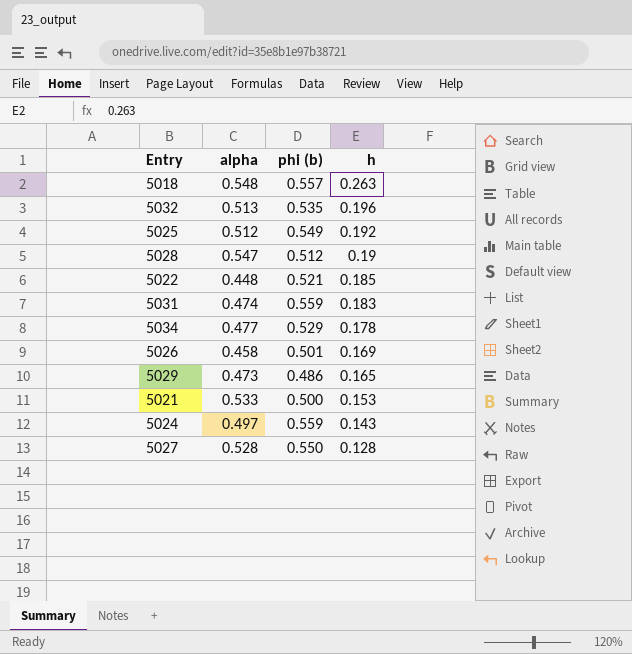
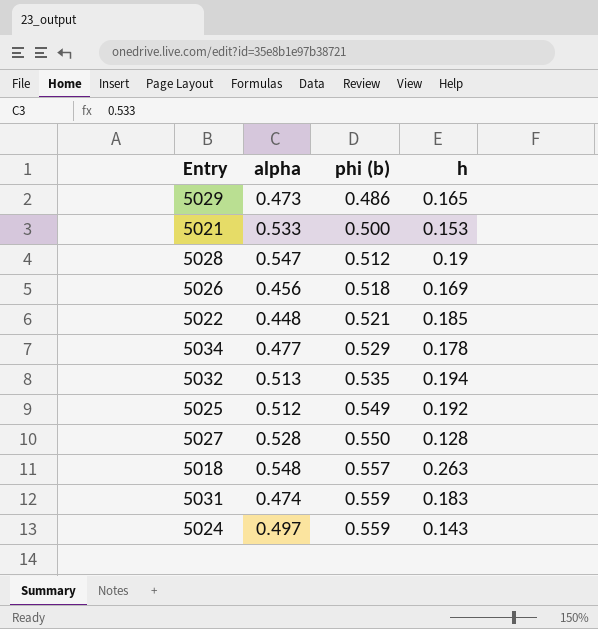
row order: h descending -> phi (b) ascending
5026 | alpha: 0.458 -> 0.456
5026 | phi (b): 0.501 -> 0.518
5032 | h: 0.196 -> 0.194

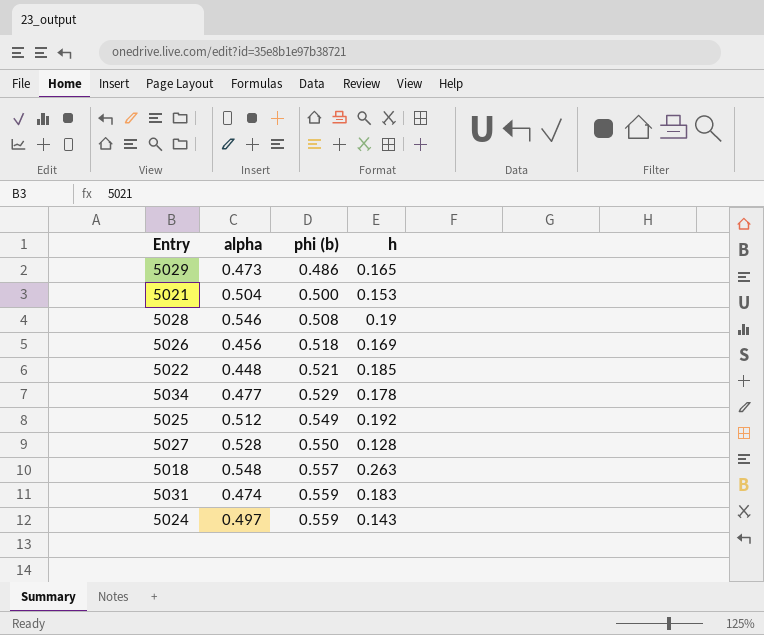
row 5032: 0.513 | 0.535 | 0.194 -> none
5021 | alpha: 0.533 -> 0.504
5028 | alpha: 0.547 -> 0.546
5028 | phi (b): 0.512 -> 0.508

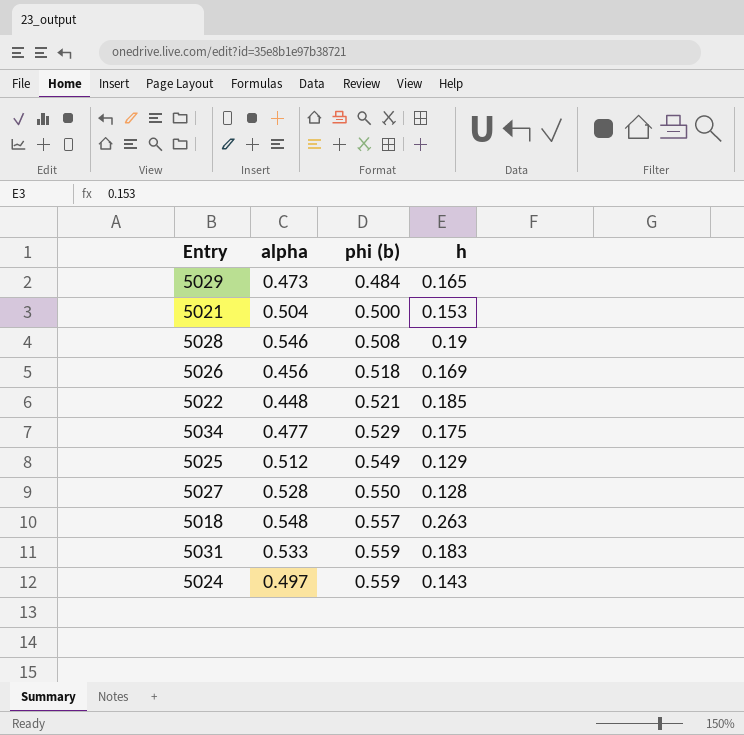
5029 | phi (b): 0.486 -> 0.484
5034 | h: 0.178 -> 0.175
5025 | h: 0.192 -> 0.129
5031 | alpha: 0.474 -> 0.533

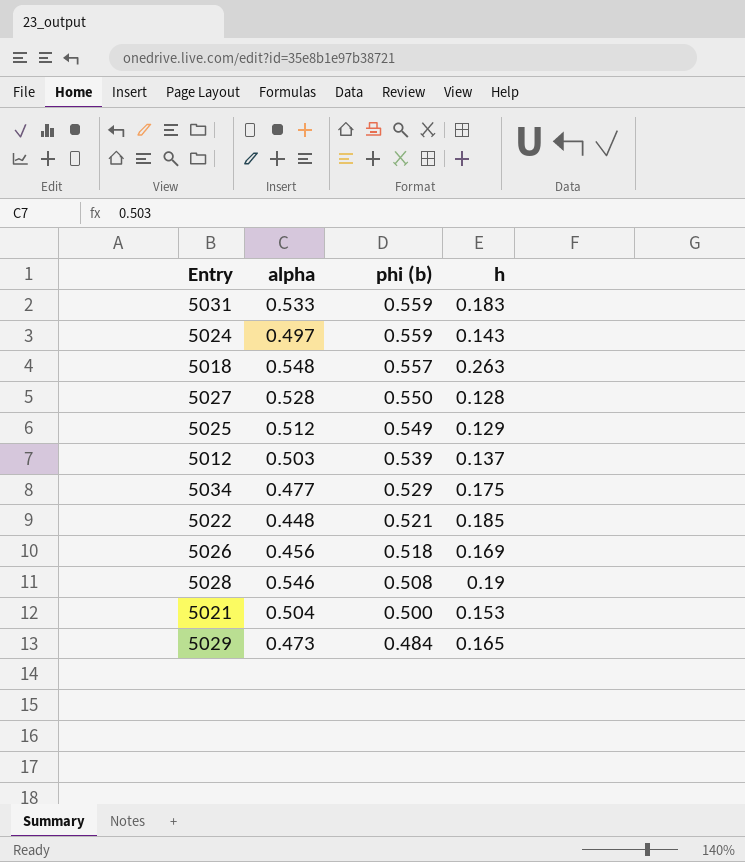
row order: phi (b) ascending -> phi (b) descending
row 5012: none -> 0.503 | 0.539 | 0.137

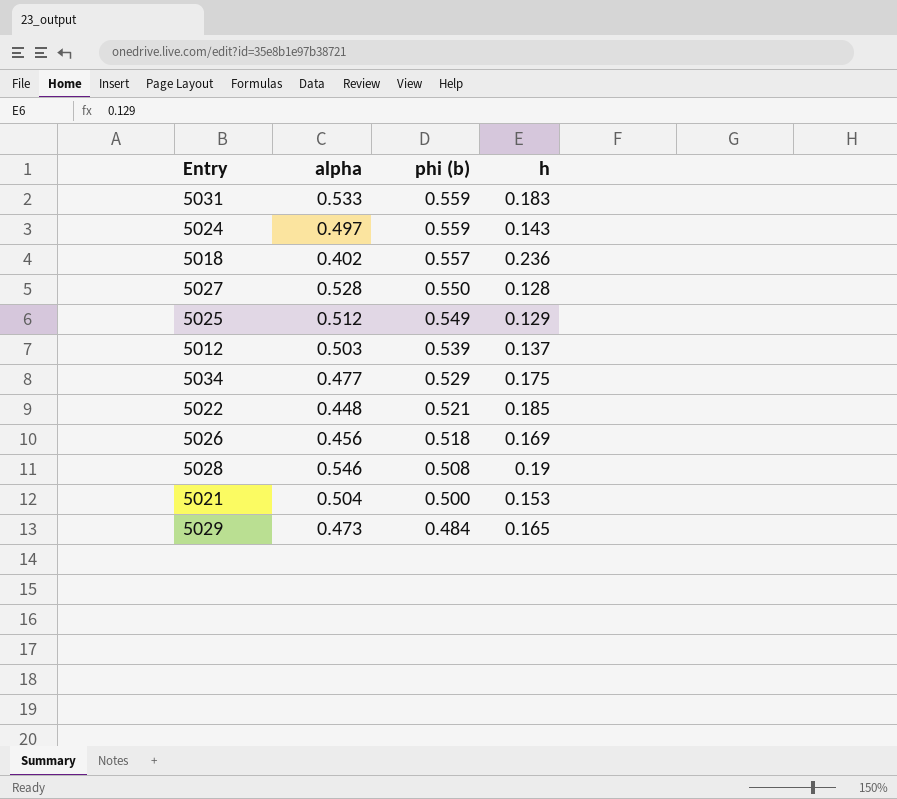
5018 | alpha: 0.548 -> 0.402
5018 | h: 0.263 -> 0.236

